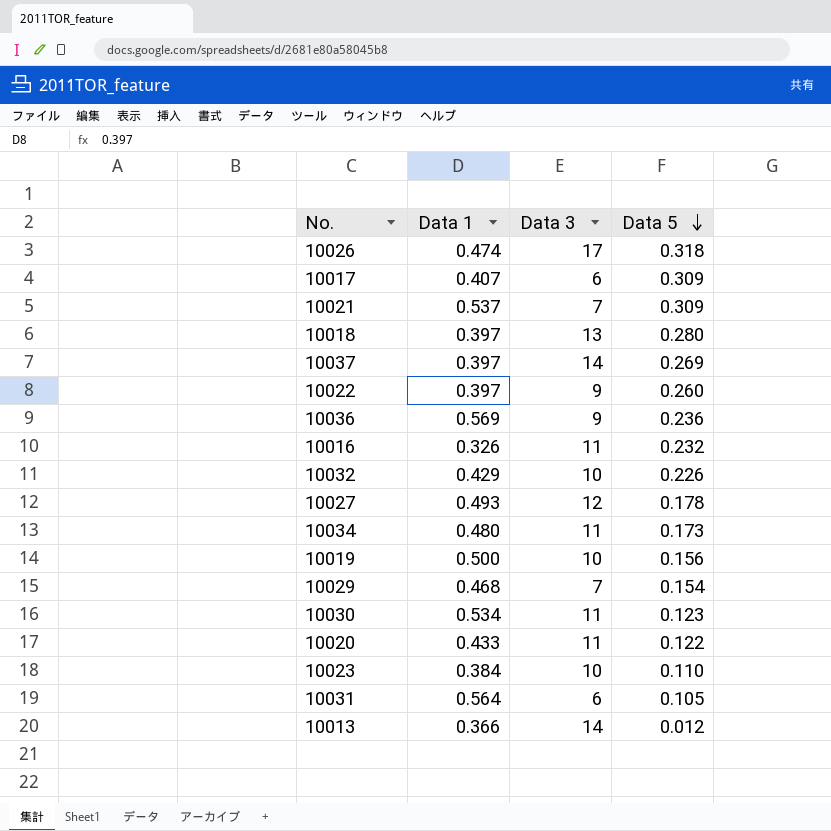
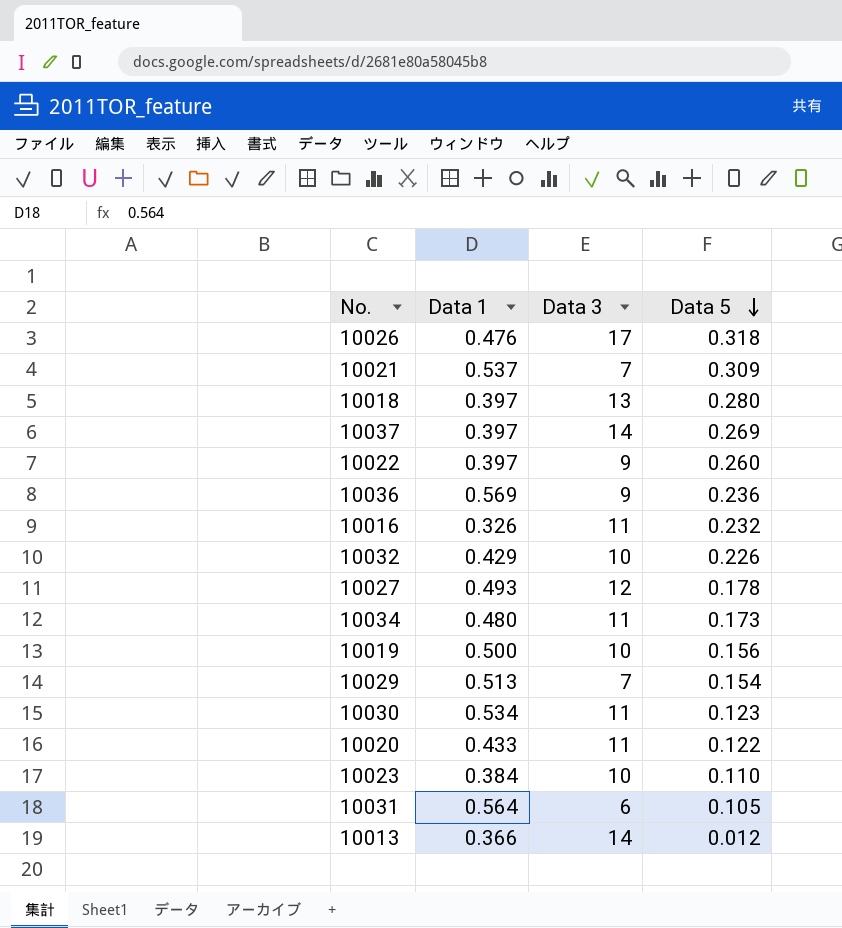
row 10017: 0.407 | 6 | 0.309 -> none
10026 | Data 1: 0.474 -> 0.476
10029 | Data 1: 0.468 -> 0.513

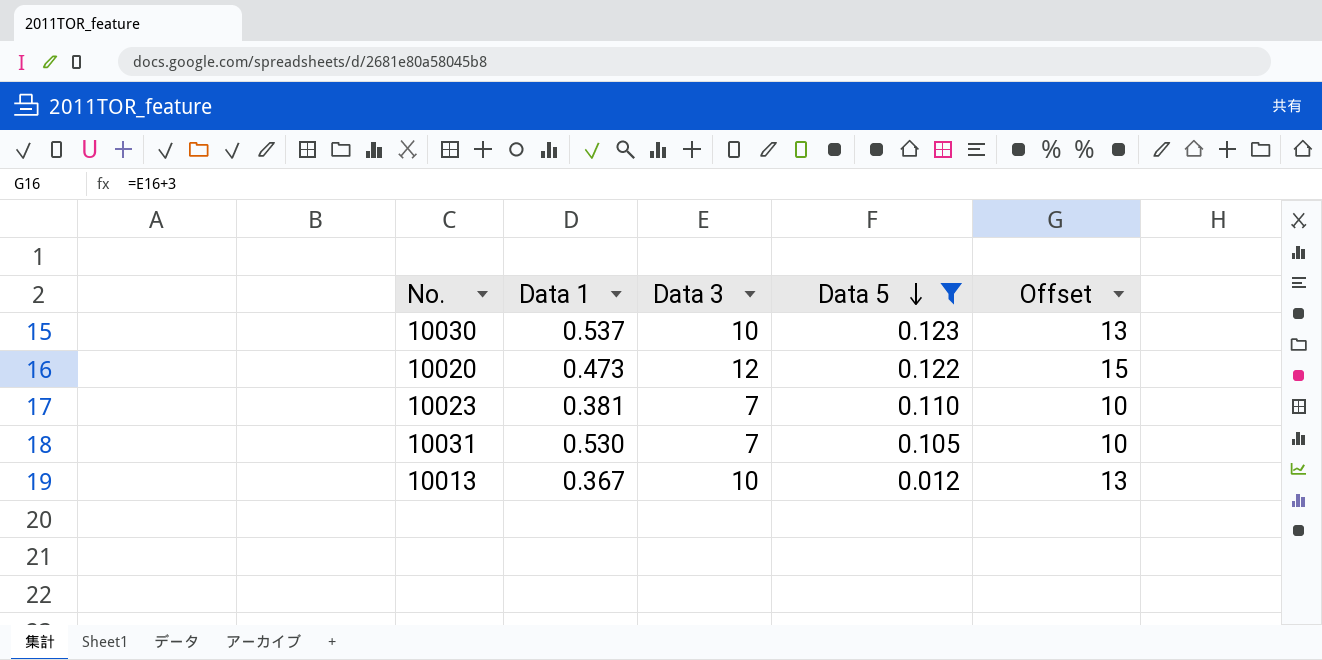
filter: none -> Data 5 <= 0.123
column Offset | formula: none -> [Data 3] + 3
10030 | Data 1: 0.534 -> 0.537
10030 | Data 3: 11 -> 10
10020 | Data 1: 0.433 -> 0.473
10020 | Data 3: 11 -> 12
10023 | Data 1: 0.384 -> 0.381
10023 | Data 3: 10 -> 7
10031 | Data 1: 0.564 -> 0.530
10031 | Data 3: 6 -> 7
10013 | Data 1: 0.366 -> 0.367
10013 | Data 3: 14 -> 10

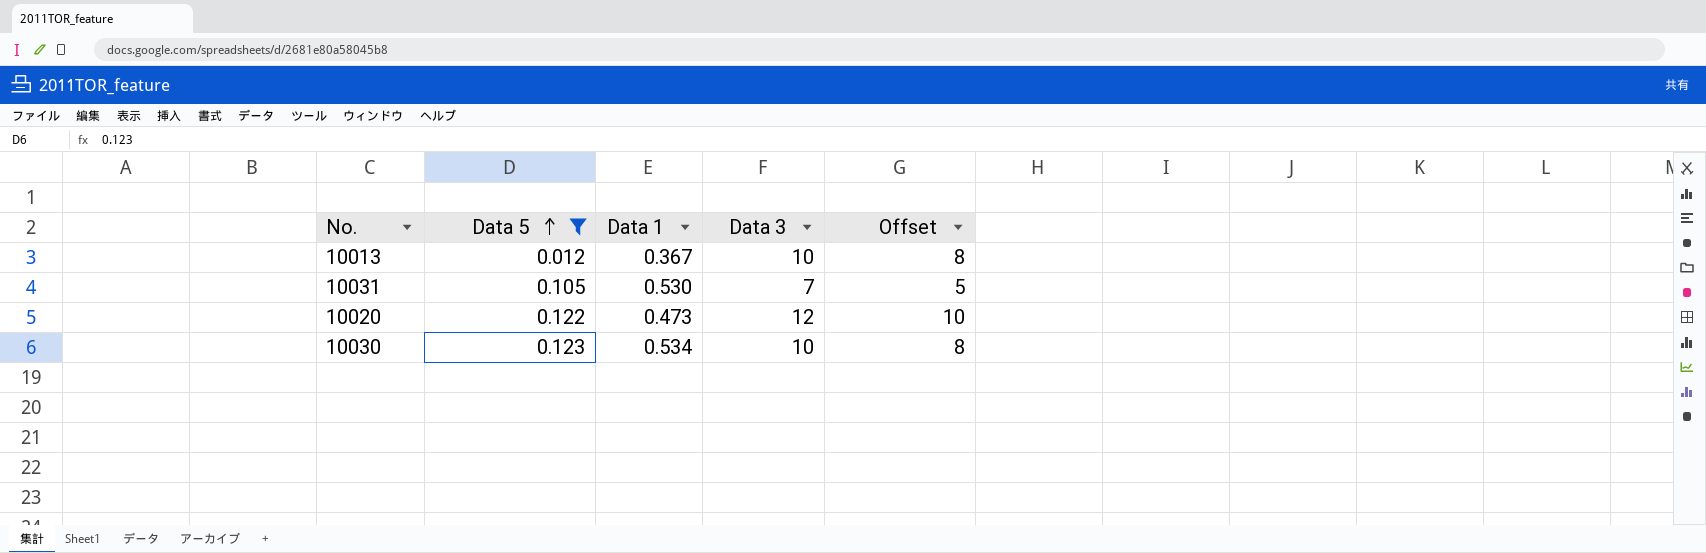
row order: Data 5 descending -> Data 5 ascending
column Data 5 | position: 4 -> 2
column Offset | formula: [Data 3] + 3 -> [Data 3] - 2
row 10023: 0.381 | 7 | 0.110 | 10 -> none
10030 | Data 1: 0.537 -> 0.534

